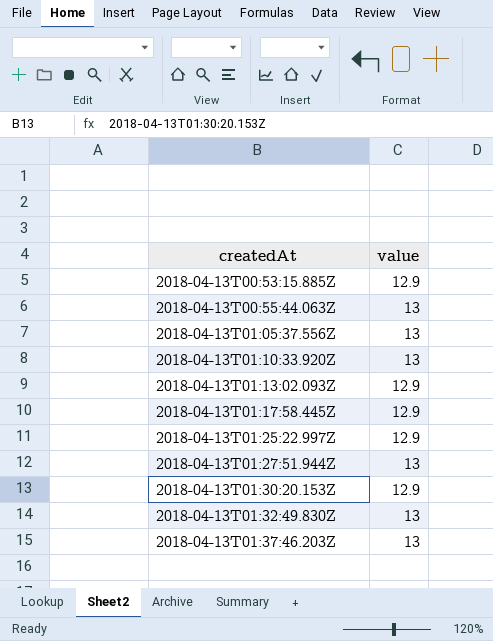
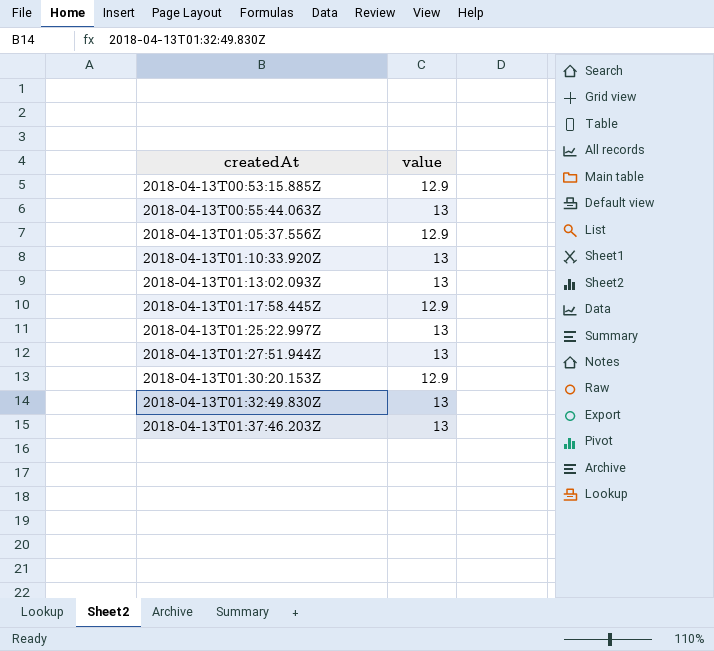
2018-04-13T01:05:37.556Z | value: 13 -> 12.9
2018-04-13T01:13:02.093Z | value: 12.9 -> 13
2018-04-13T01:25:22.997Z | value: 12.9 -> 13

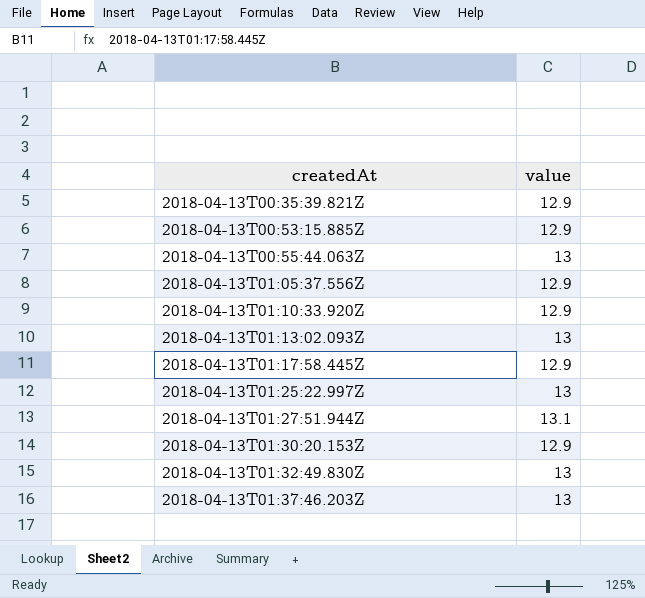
row 2018-04-13T00:35:39.821Z: none -> 12.9
2018-04-13T01:10:33.920Z | value: 13 -> 12.9
2018-04-13T01:27:51.944Z | value: 13 -> 13.1

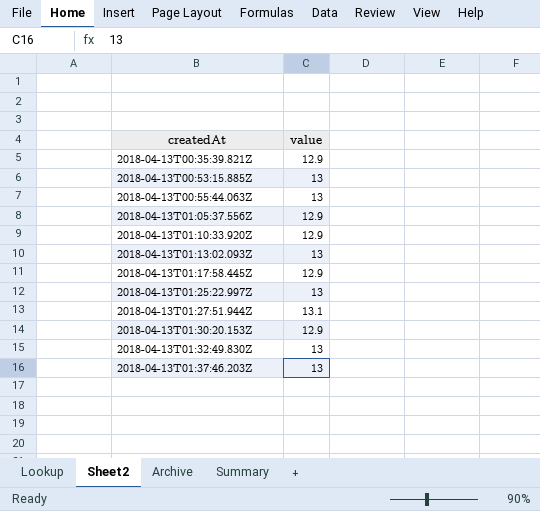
2018-04-13T00:53:15.885Z | value: 12.9 -> 13

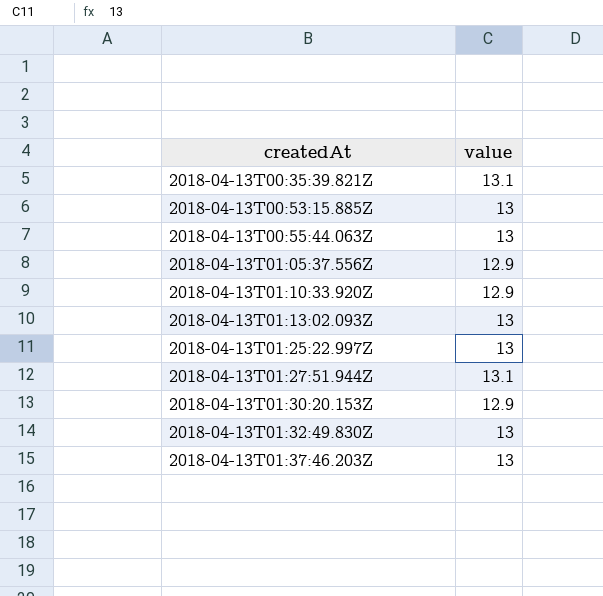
row 2018-04-13T01:17:58.445Z: 12.9 -> none
2018-04-13T00:35:39.821Z | value: 12.9 -> 13.1

